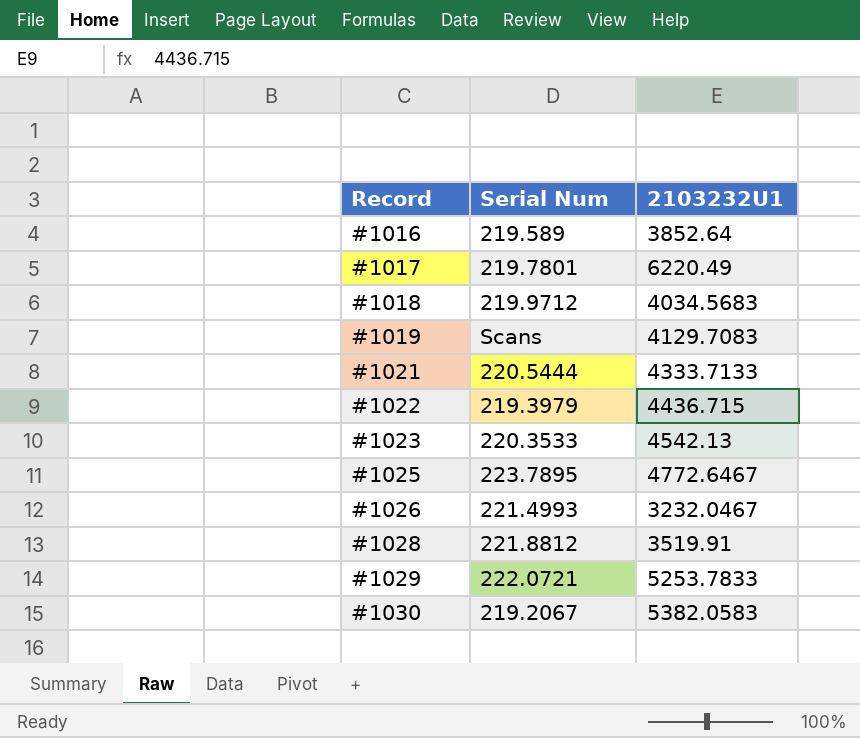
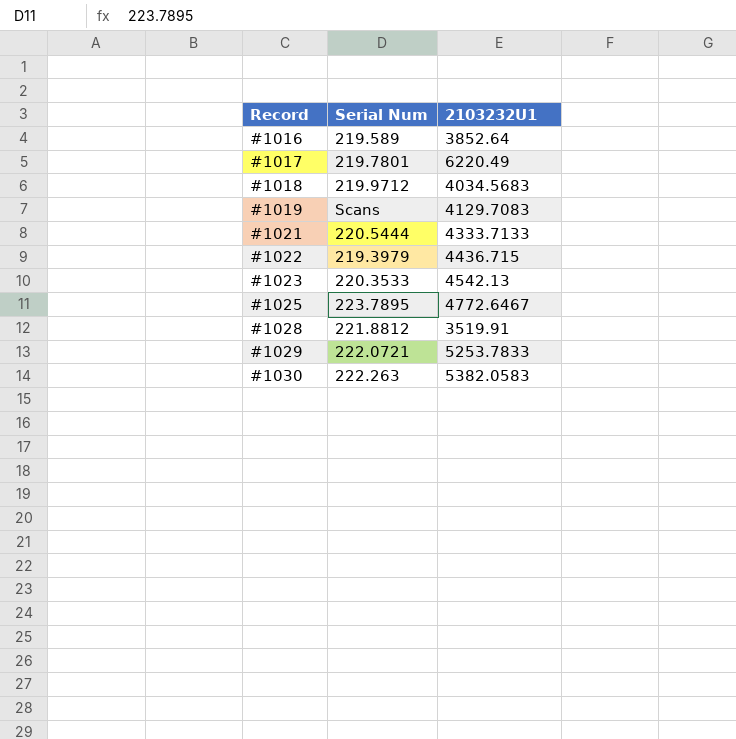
row #1026: 221.4993 | 3232.0467 -> none
#1030 | Serial Num: 219.2067 -> 222.263

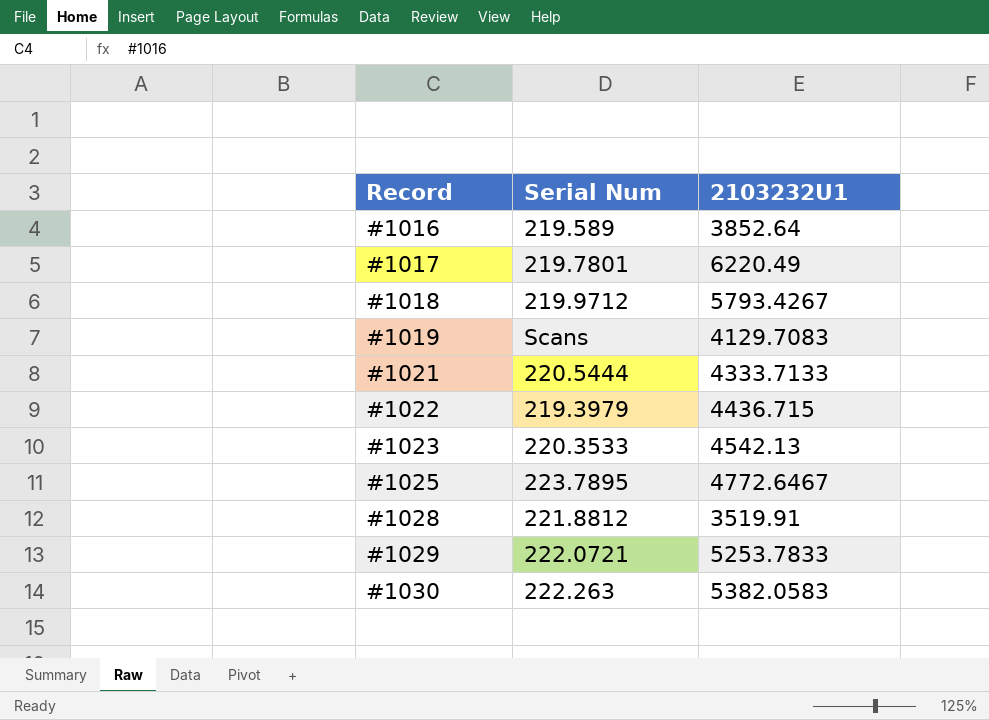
#1018 | 2103232U1: 4034.5683 -> 5793.4267

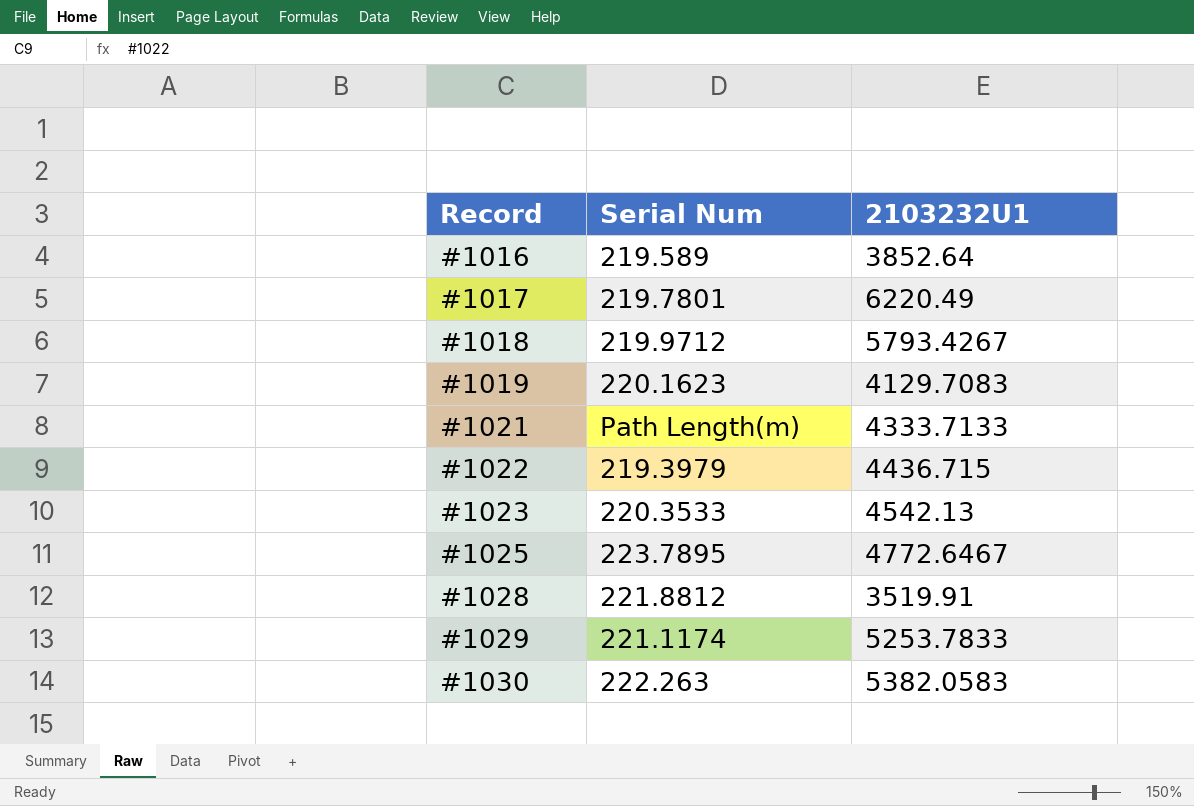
#1019 | Serial Num: Scans -> 220.1623
#1021 | Serial Num: 220.5444 -> Path Length(m)
#1029 | Serial Num: 222.0721 -> 221.1174

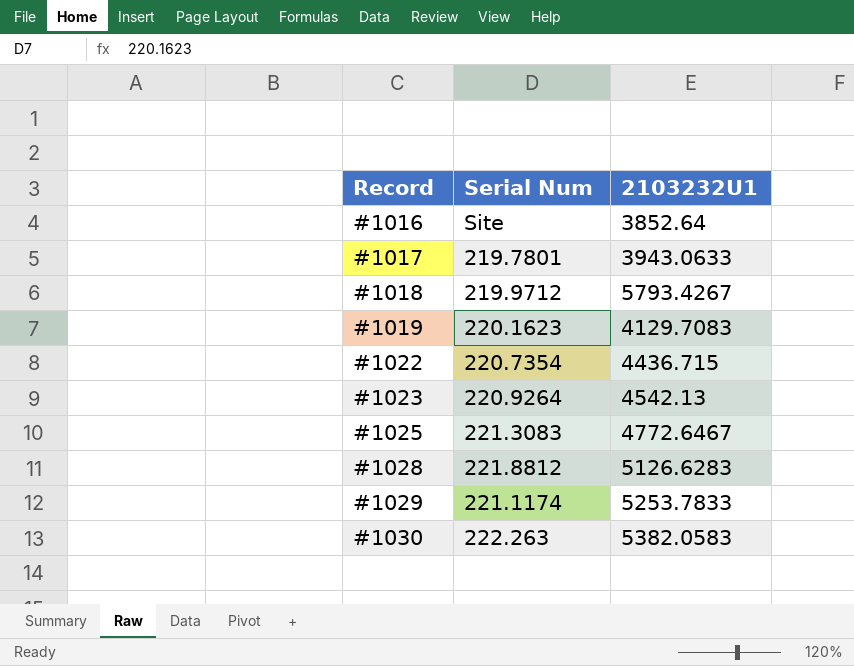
row #1021: Path Length(m) | 4333.7133 -> none
#1016 | Serial Num: 219.589 -> Site
#1017 | 2103232U1: 6220.49 -> 3943.0633
#1022 | Serial Num: 219.3979 -> 220.7354
#1023 | Serial Num: 220.3533 -> 220.9264
#1025 | Serial Num: 223.7895 -> 221.3083
#1028 | 2103232U1: 3519.91 -> 5126.6283

